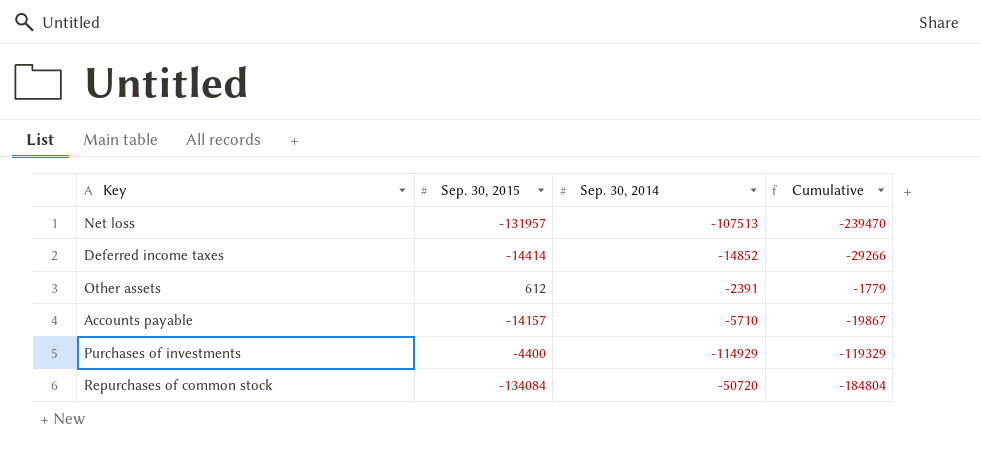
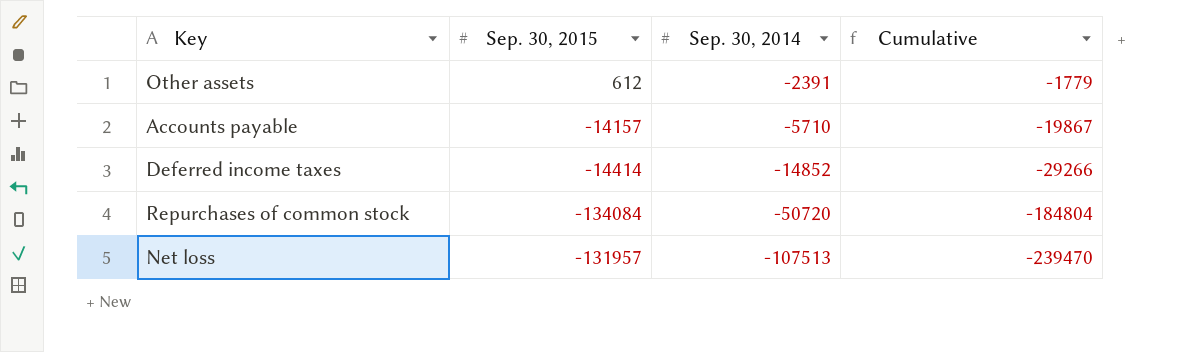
row order: none -> Sep. 30, 2014 descending
row Purchases of investments: -4400 | -114929 | -119329 -> none

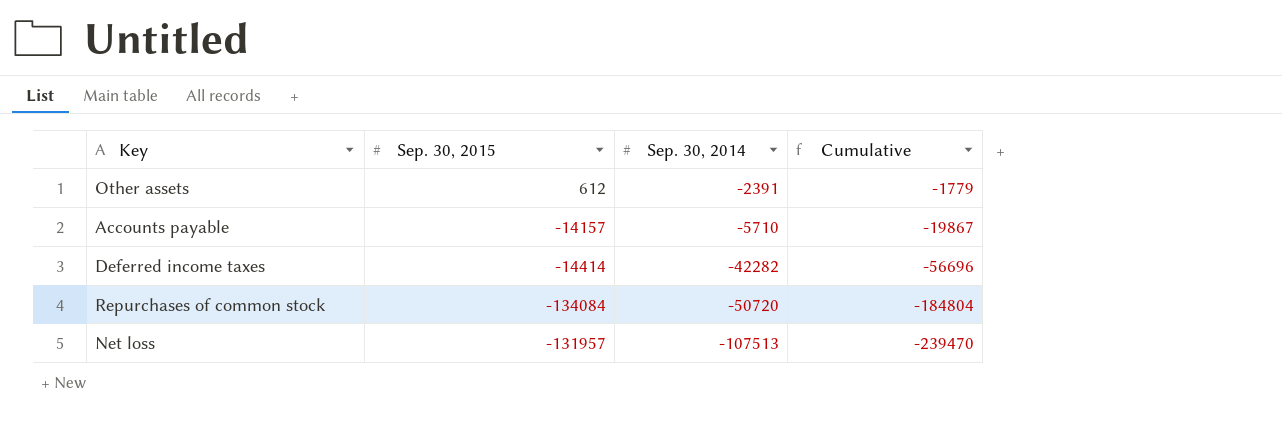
Deferred income taxes | Sep. 30, 2014: -14852 -> -42282
Deferred income taxes | Cumulative: -29266 -> -56696

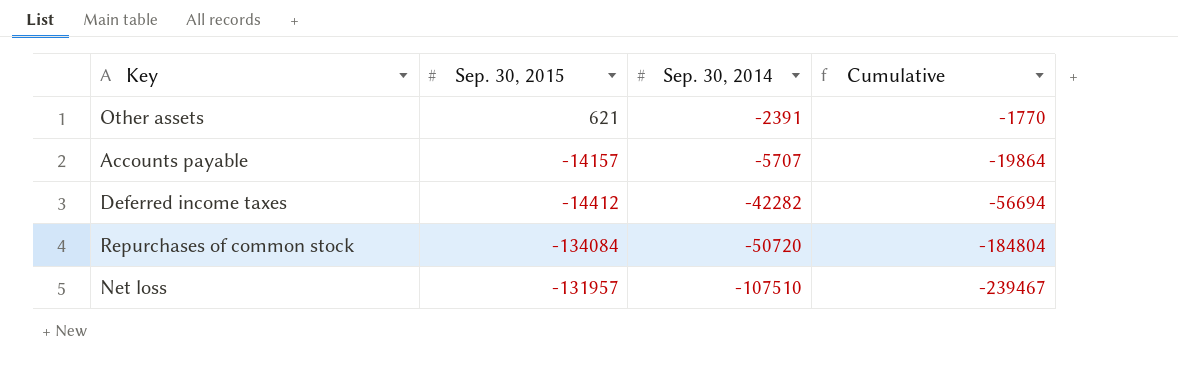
Other assets | Sep. 30, 2015: 612 -> 621
Other assets | Cumulative: -1779 -> -1770
Accounts payable | Sep. 30, 2014: -5710 -> -5707
Accounts payable | Cumulative: -19867 -> -19864
Deferred income taxes | Sep. 30, 2015: -14414 -> -14412
Deferred income taxes | Cumulative: -56696 -> -56694
Net loss | Sep. 30, 2014: -107513 -> -107510
Net loss | Cumulative: -239470 -> -239467

